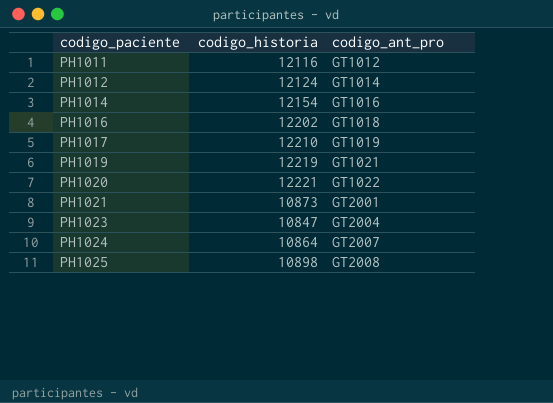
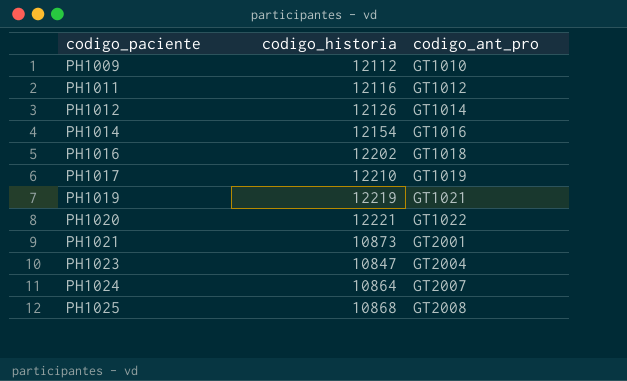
row PH1009: none -> 12112 | GT1010
PH1012 | codigo_historia: 12124 -> 12126
PH1025 | codigo_historia: 10898 -> 10868

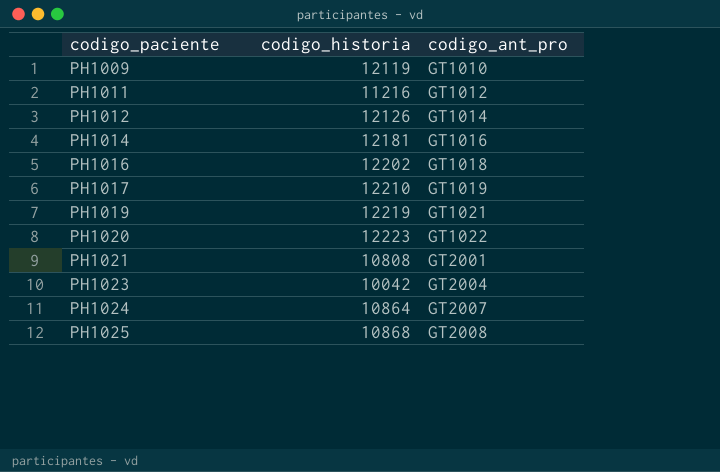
PH1009 | codigo_historia: 12112 -> 12119
PH1011 | codigo_historia: 12116 -> 11216
PH1014 | codigo_historia: 12154 -> 12181
PH1020 | codigo_historia: 12221 -> 12223
PH1021 | codigo_historia: 10873 -> 10808
PH1023 | codigo_historia: 10847 -> 10042

